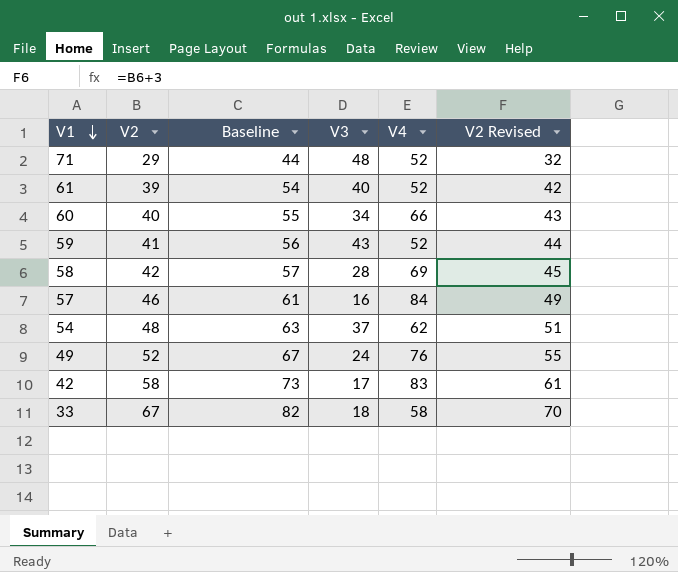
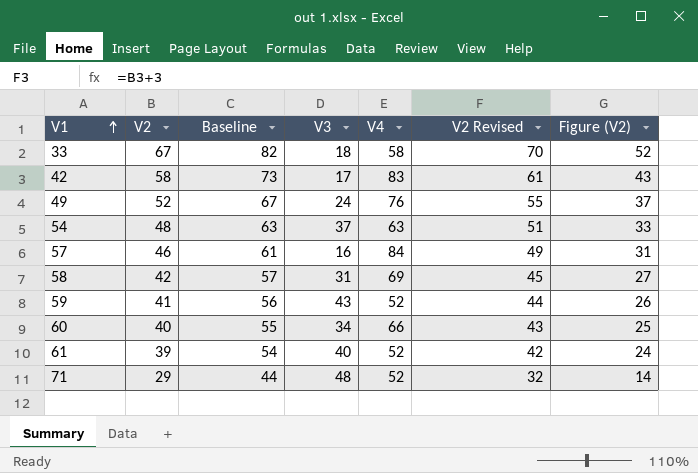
row order: V1 descending -> V1 ascending
column Figure (V2) | formula: none -> [V2] - 15
54 | V4: 62 -> 63
58 | V3: 28 -> 31

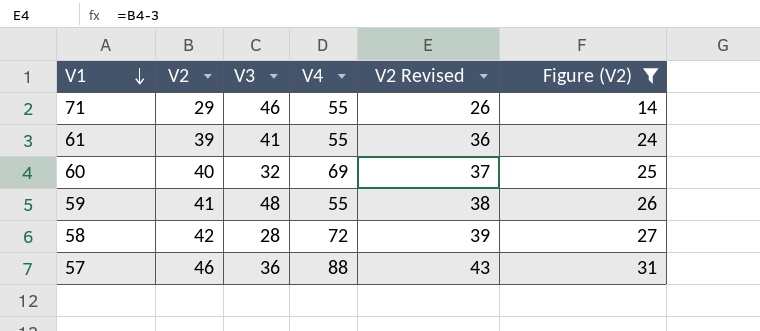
filter: none -> Figure (V2) <= 31
row order: V1 ascending -> V1 descending
column Baseline | formula: [V2] + 15 -> none
column V2 Revised | formula: [V2] + 3 -> [V2] - 3
71 | V3: 48 -> 46
71 | V4: 52 -> 55
61 | V3: 40 -> 41
61 | V4: 52 -> 55
60 | V3: 34 -> 32
60 | V4: 66 -> 69
59 | V3: 43 -> 48
59 | V4: 52 -> 55
58 | V3: 31 -> 28
58 | V4: 69 -> 72
57 | V3: 16 -> 36
57 | V4: 84 -> 88

